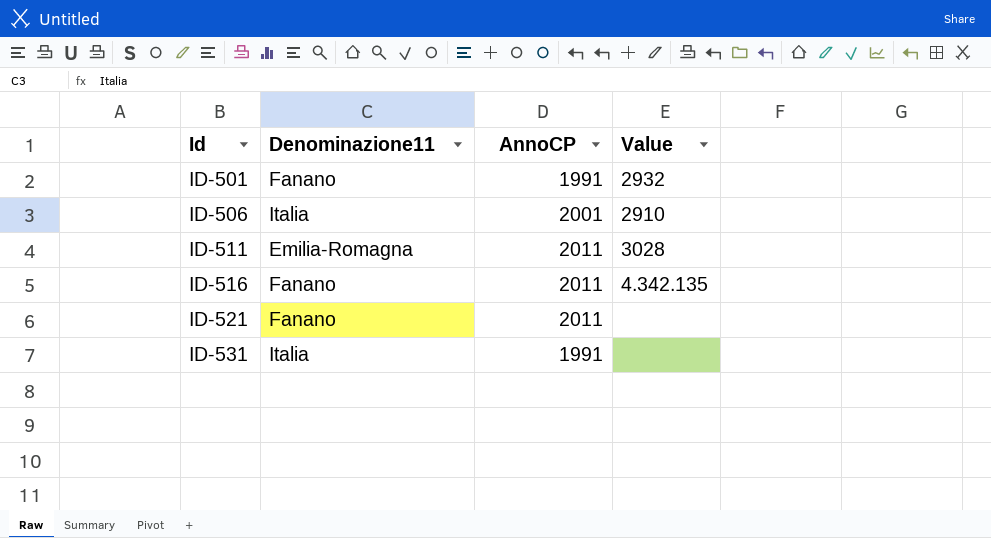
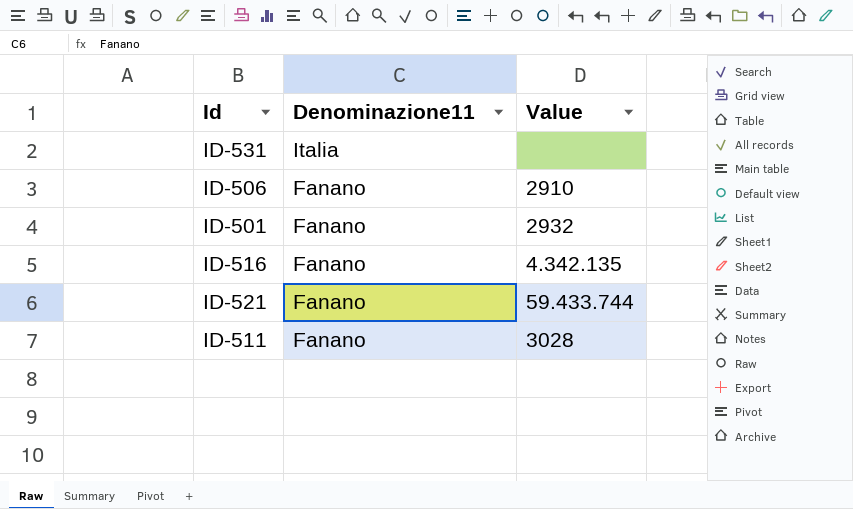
row order: Id ascending -> Denominazione11 descending
column AnnoCP | position: 3 -> none
ID-506 | Denominazione11: Italia -> Fanano
ID-521 | Value: none -> 59.433.744
ID-511 | Denominazione11: Emilia-Romagna -> Fanano

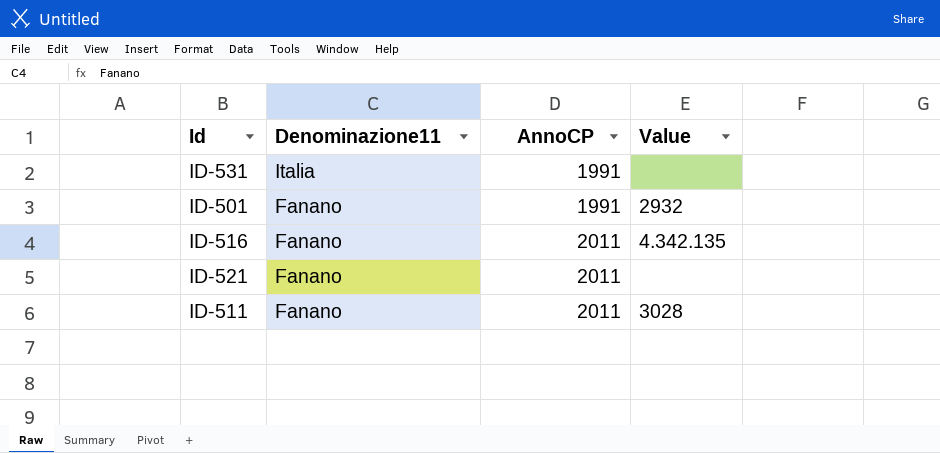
column AnnoCP | position: none -> 3
row ID-506: Fanano | 2910 -> none
ID-521 | Value: 59.433.744 -> none

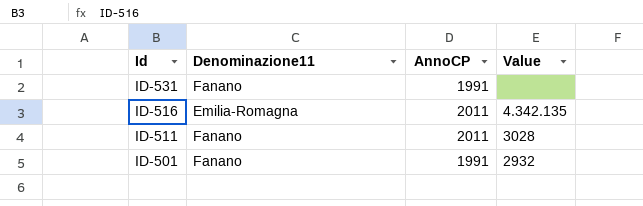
row order: Denominazione11 descending -> Id descending
row ID-521: Fanano | 2011 | none -> none
ID-531 | Denominazione11: Italia -> Fanano
ID-516 | Denominazione11: Fanano -> Emilia-Romagna

